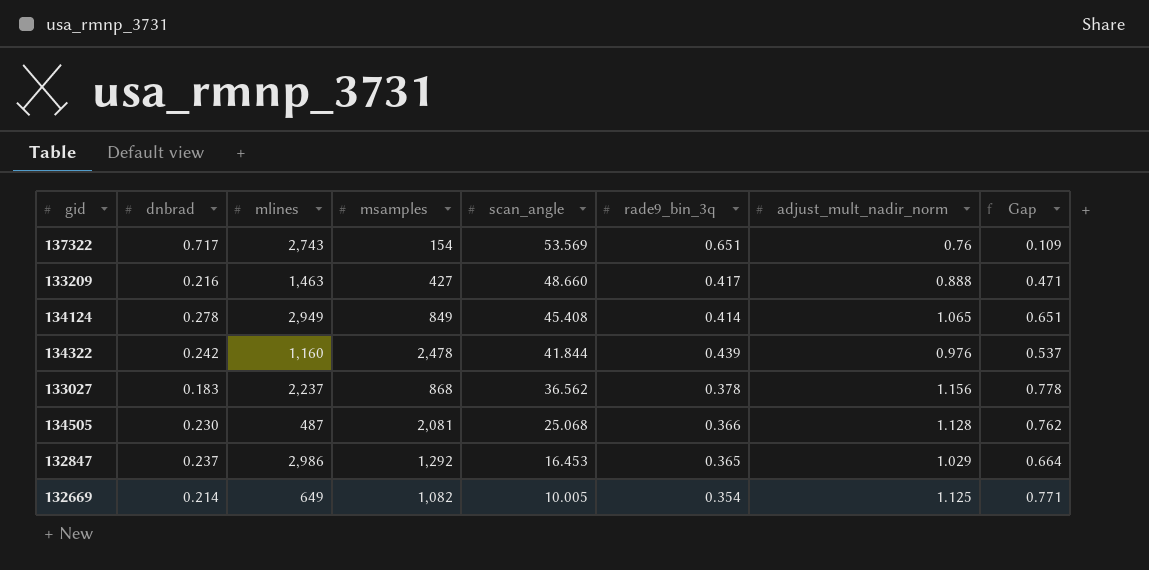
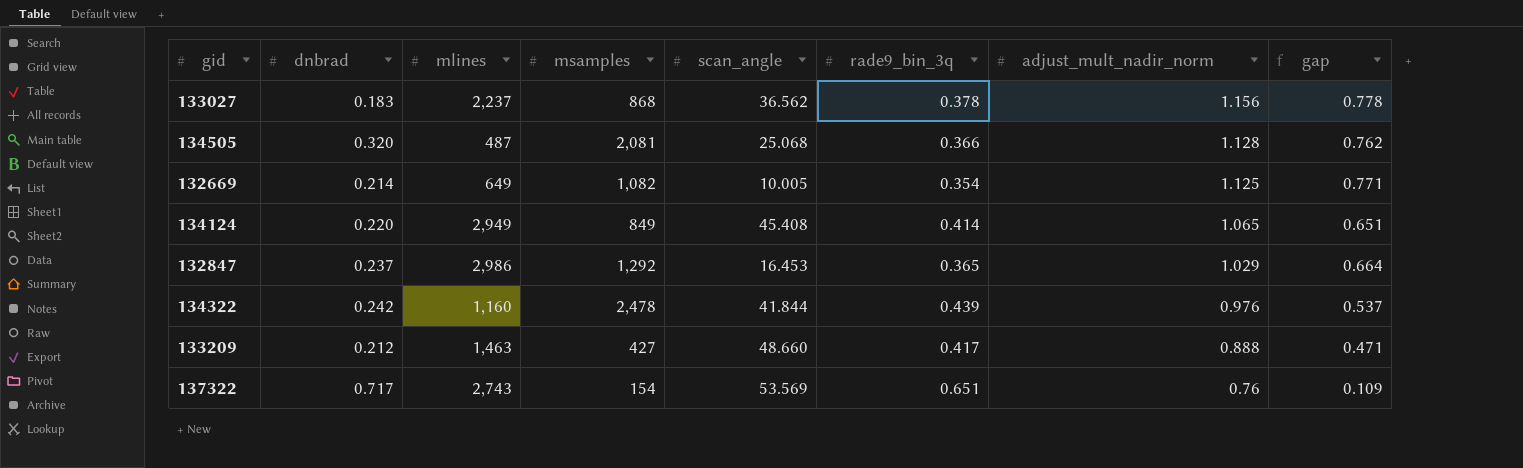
row order: scan_angle descending -> adjust_mult_nadir_norm descending
column name: Gap -> gap
134505 | dnbrad: 0.230 -> 0.320
134124 | dnbrad: 0.278 -> 0.220
133209 | dnbrad: 0.216 -> 0.212

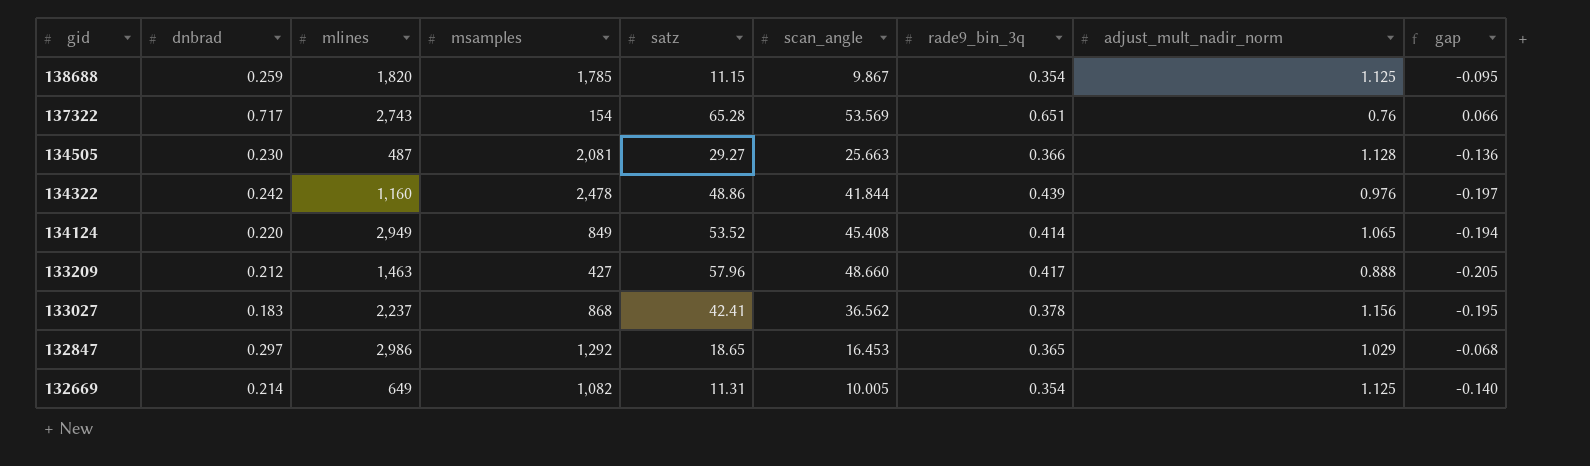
row order: adjust_mult_nadir_norm descending -> gid descending
column satz | position: none -> 5
column gap | formula: [adjust_mult_nadir_norm] - [rade9_bin_3q] -> [dnbrad] - [rade9_bin_3q]
row 138688: none -> 0.259 | 1,820 | 1,785 | 11.15 | 9.867 | 0.354 | 1.125 | -0.095
134505 | dnbrad: 0.320 -> 0.230
134505 | scan_angle: 25.068 -> 25.663
132847 | dnbrad: 0.237 -> 0.297

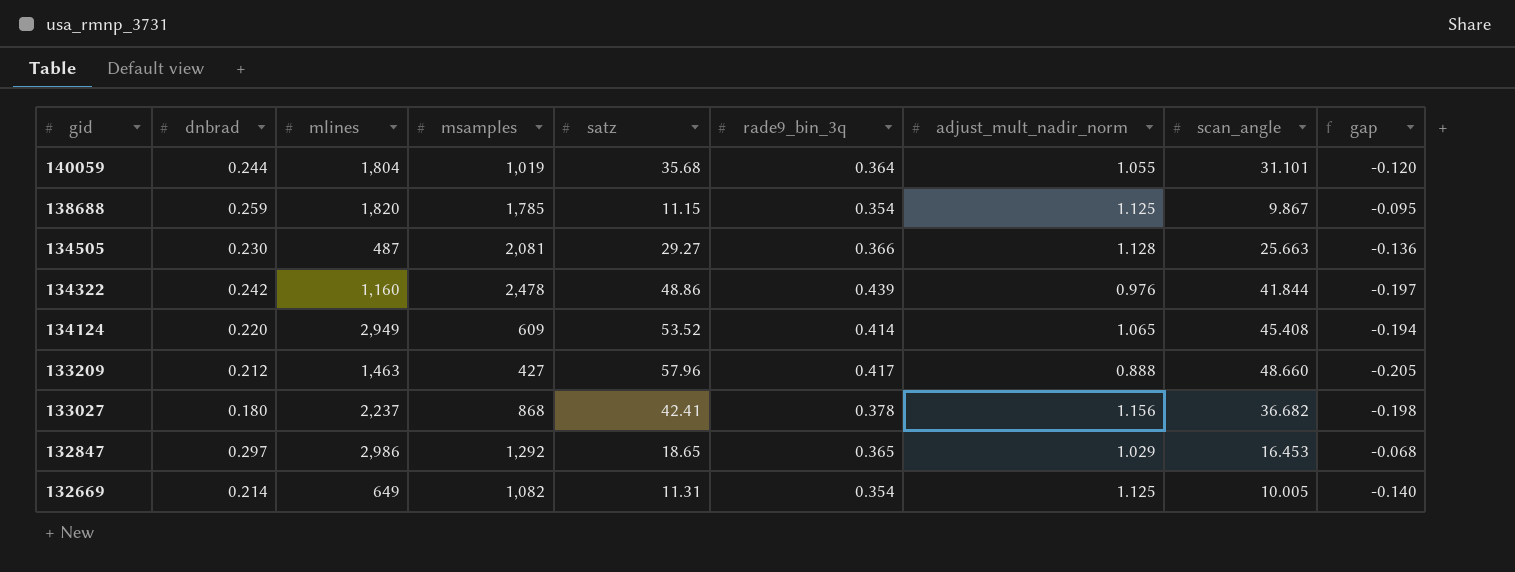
column scan_angle | position: 6 -> 8
row 137322: 0.717 | 2,743 | 154 | 65.28 | 53.569 | 0.651 | 0.76 | 0.066 -> none
row 140059: none -> 0.244 | 1,804 | 1,019 | 35.68 | 0.364 | 1.055 | 31.101 | -0.120
134124 | msamples: 849 -> 609
133027 | dnbrad: 0.183 -> 0.180
133027 | scan_angle: 36.562 -> 36.682
133027 | gap: -0.195 -> -0.198

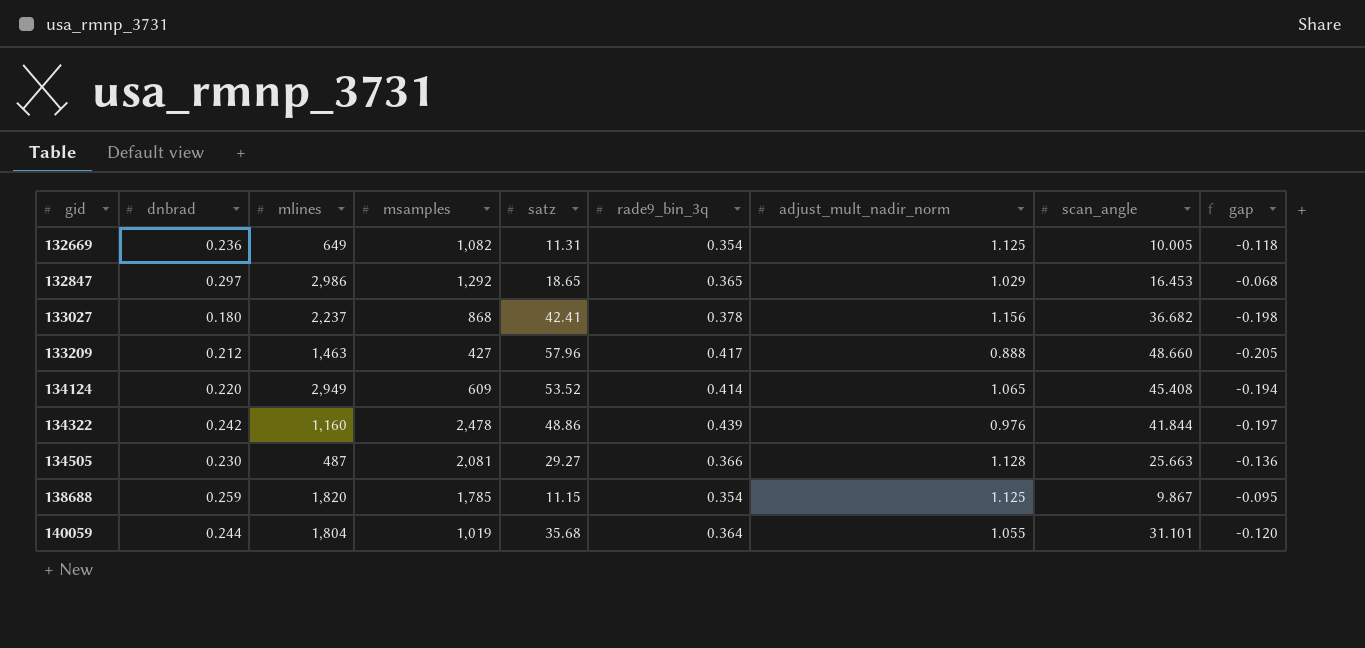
row order: gid descending -> gid ascending
132669 | dnbrad: 0.214 -> 0.236
132669 | gap: -0.140 -> -0.118

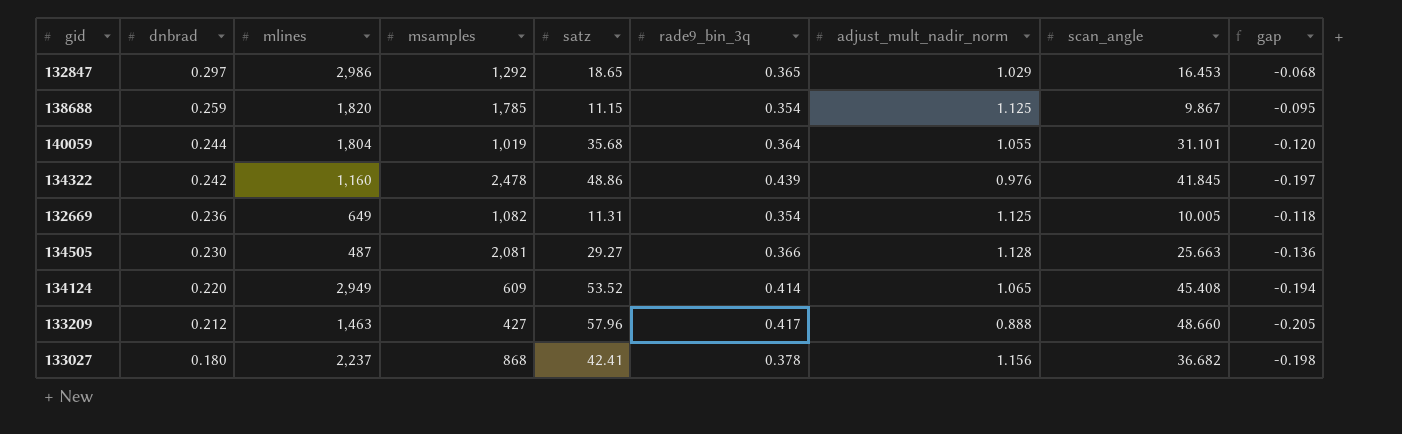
row order: gid ascending -> dnbrad descending
134322 | scan_angle: 41.844 -> 41.845

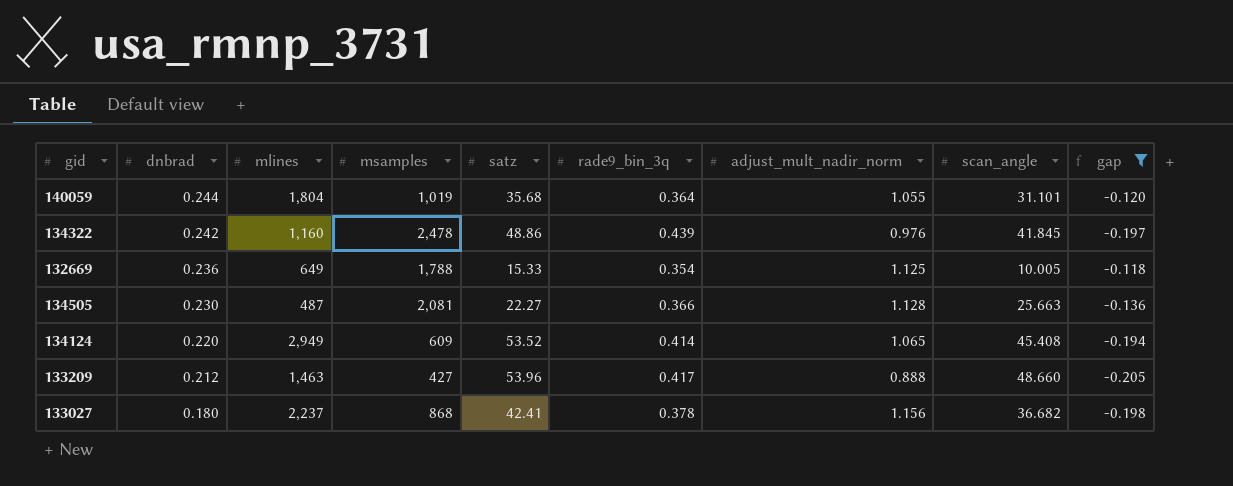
filter: none -> gap <= -0.118
132669 | msamples: 1,082 -> 1,788
132669 | satz: 11.31 -> 15.33
134505 | satz: 29.27 -> 22.27
133209 | satz: 57.96 -> 53.96

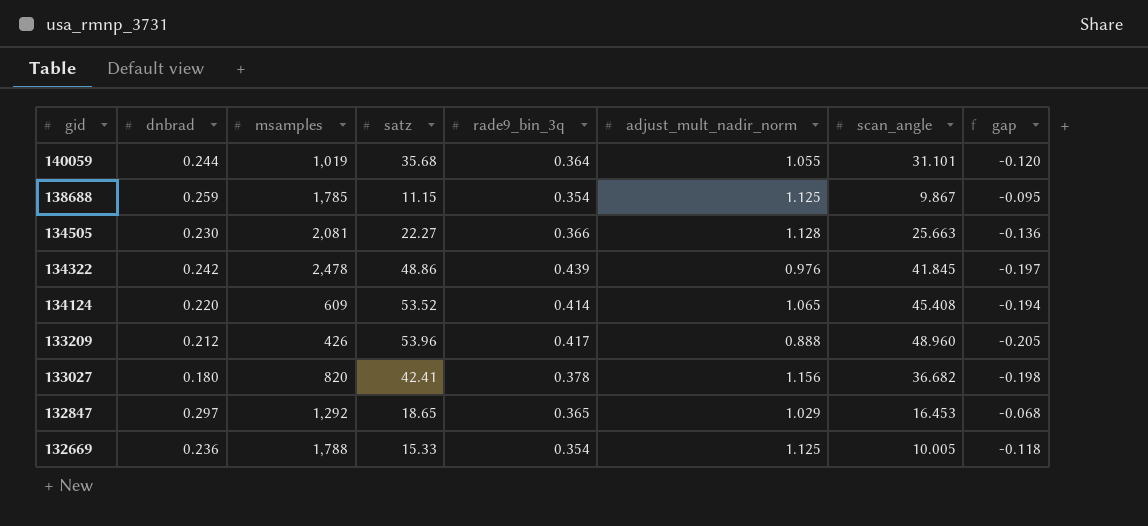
filter: gap <= -0.118 -> none
row order: dnbrad descending -> gid descending
column mlines | position: 3 -> none
133209 | msamples: 427 -> 426
133209 | scan_angle: 48.660 -> 48.960
133027 | msamples: 868 -> 820

